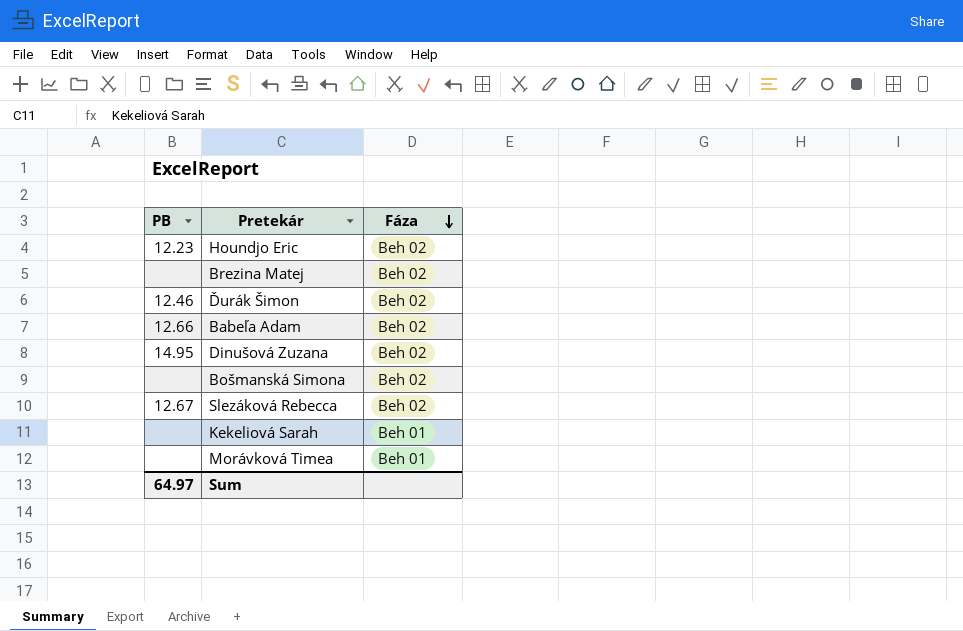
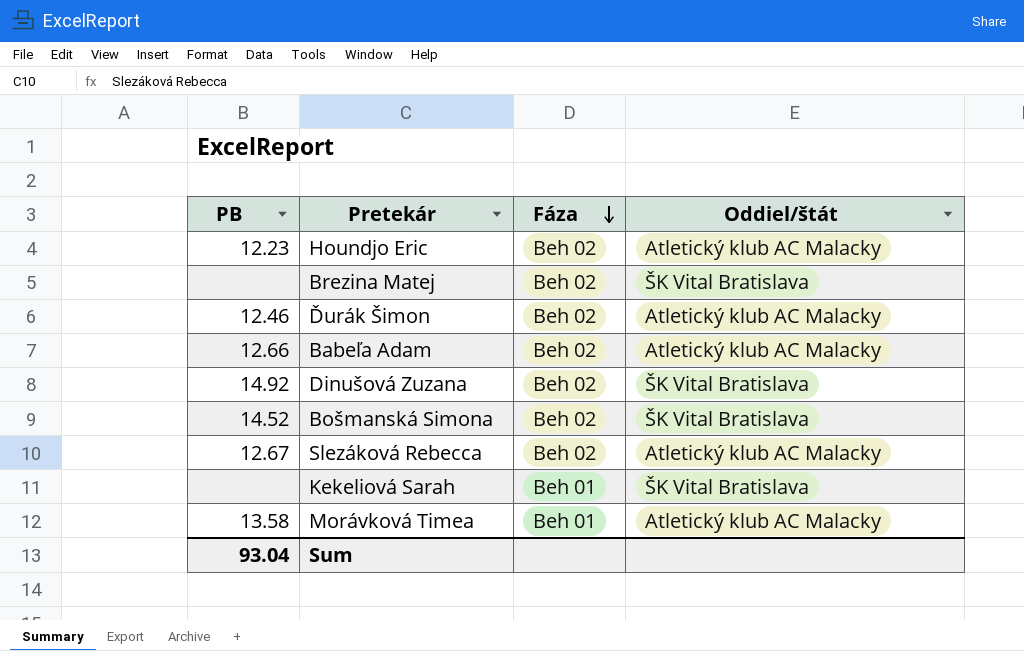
column Oddiel/štát | position: none -> 4
Dinušová Zuzana | PB: 14.95 -> 14.92
Bošmanská Simona | PB: none -> 14.52
Morávková Timea | PB: none -> 13.58
Sum | PB: 64.97 -> 93.04

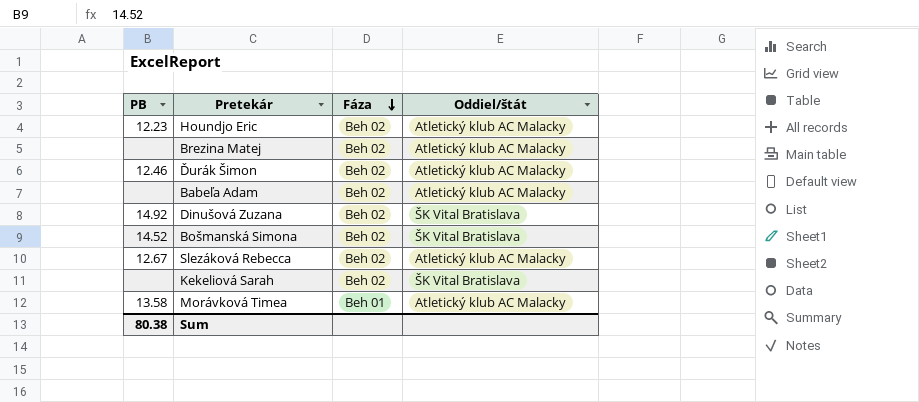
Brezina Matej | Oddiel/štát: ŠK Vital Bratislava -> Atletický klub AC Malacky
Babeľa Adam | PB: 12.66 -> none
Kekeliová Sarah | Fáza: Beh 01 -> Beh 02
Sum | PB: 93.04 -> 80.38

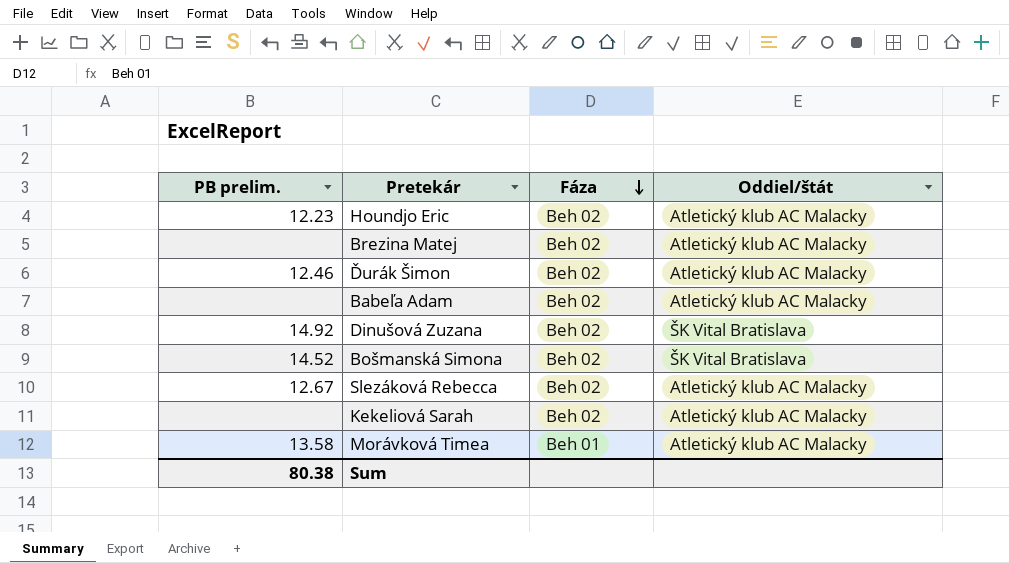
column name: PB -> PB prelim.
Kekeliová Sarah | Oddiel/štát: ŠK Vital Bratislava -> Atletický klub AC Malacky

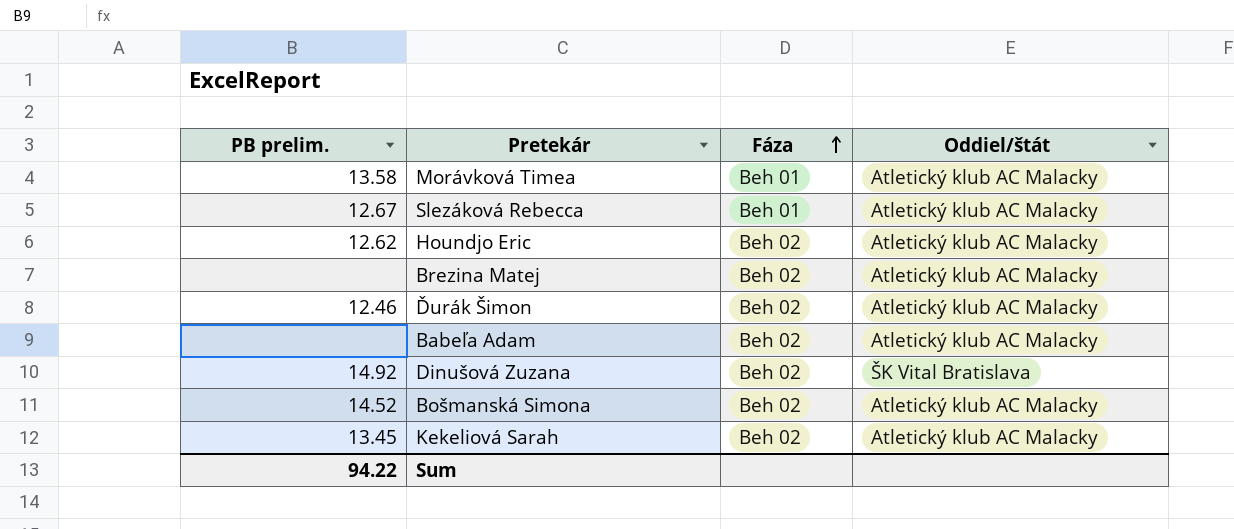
row order: Fáza descending -> Fáza ascending
Slezáková Rebecca | Fáza: Beh 02 -> Beh 01
Houndjo Eric | PB prelim.: 12.23 -> 12.62
Bošmanská Simona | Oddiel/štát: ŠK Vital Bratislava -> Atletický klub AC Malacky
Kekeliová Sarah | PB prelim.: none -> 13.45
Sum | PB prelim.: 80.38 -> 94.22

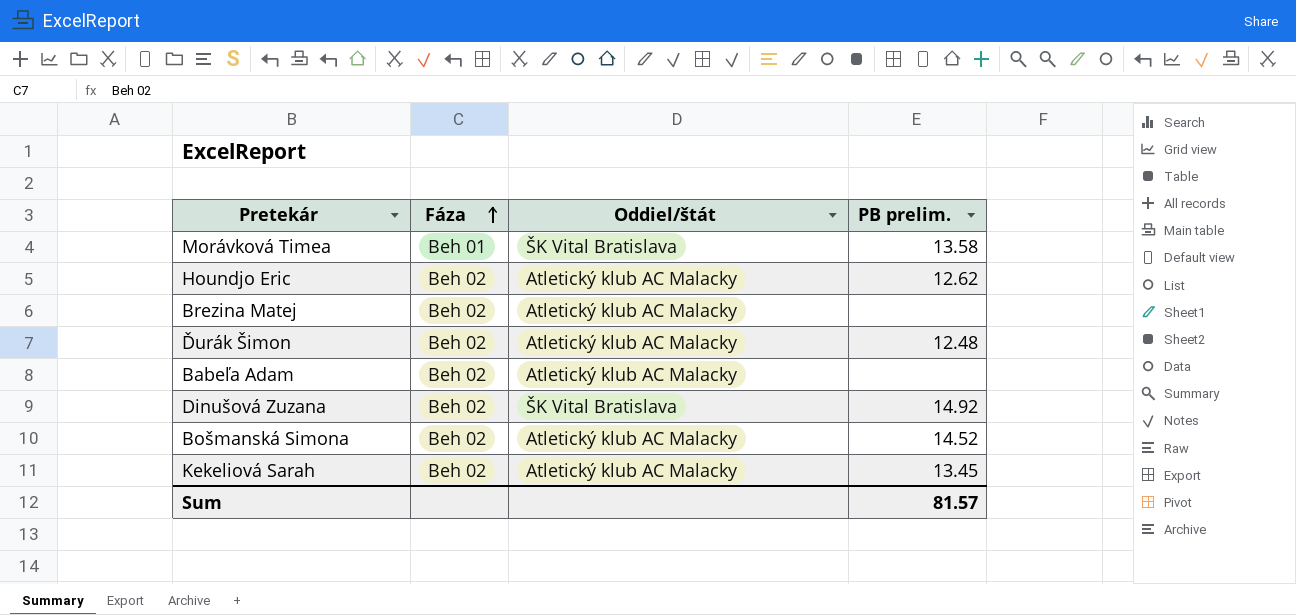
column PB prelim. | position: 1 -> 4
row Slezáková Rebecca: 12.67 | Beh 01 | Atletický klub AC Malacky -> none
Morávková Timea | Oddiel/štát: Atletický klub AC Malacky -> ŠK Vital Bratislava
Ďurák Šimon | PB prelim.: 12.46 -> 12.48
Sum | PB prelim.: 94.22 -> 81.57

